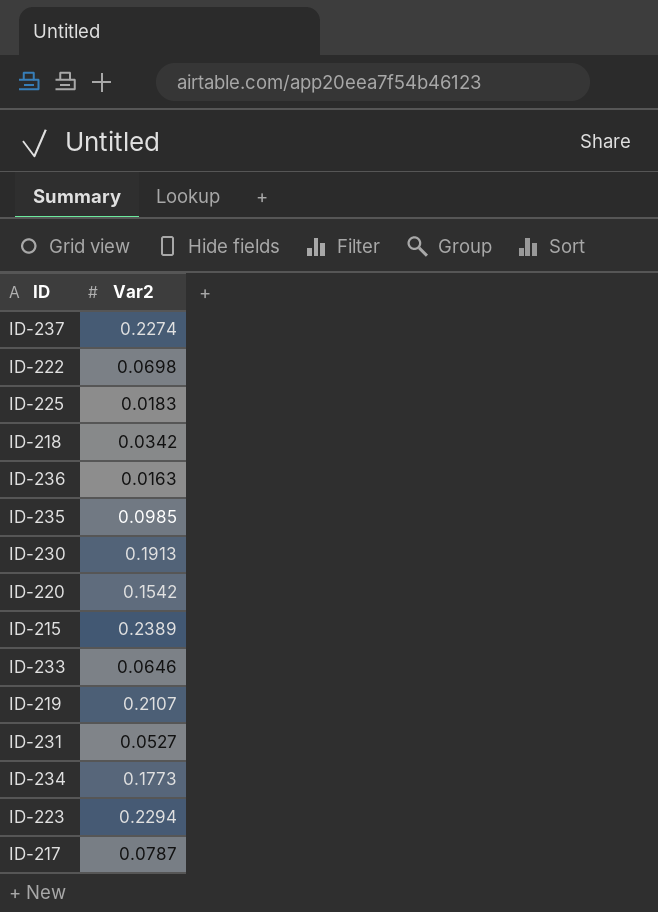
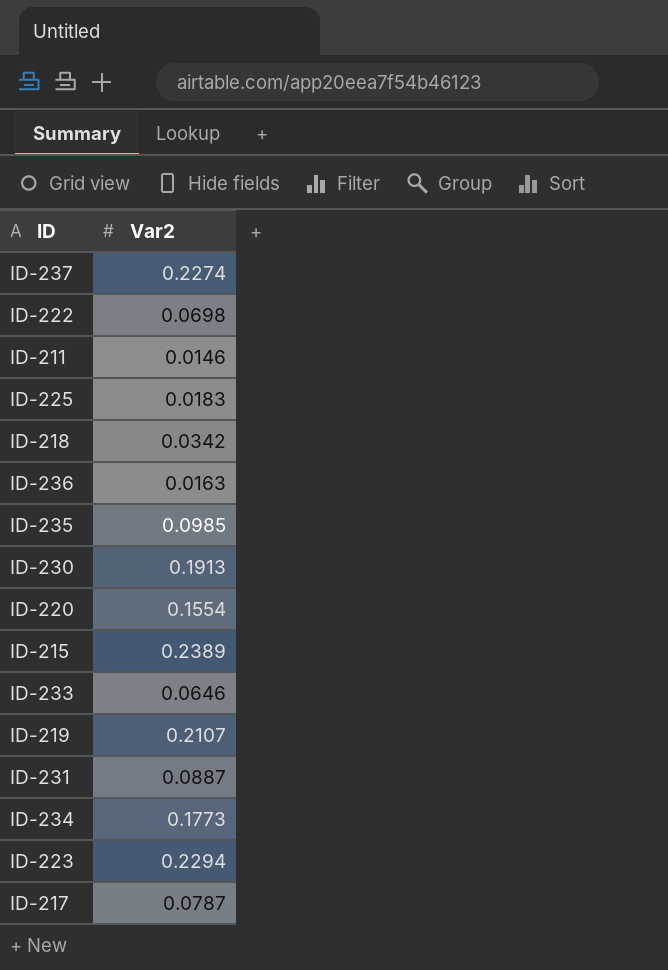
row ID-211: none -> 0.0146
ID-220 | Var2: 0.1542 -> 0.1554
ID-231 | Var2: 0.0527 -> 0.0887

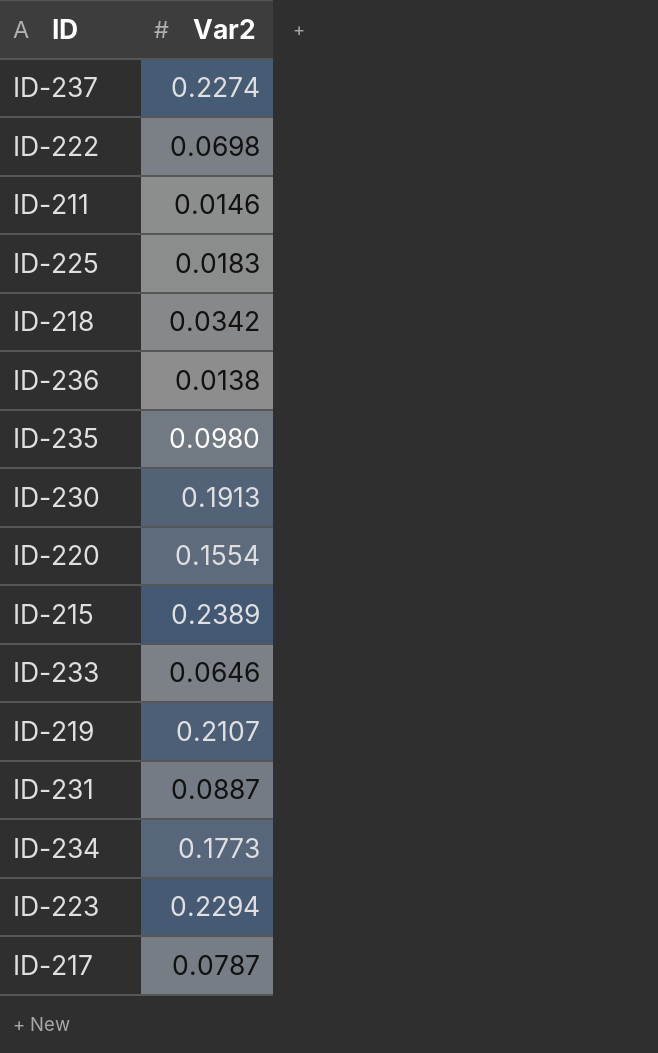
ID-236 | Var2: 0.0163 -> 0.0138
ID-235 | Var2: 0.0985 -> 0.0980

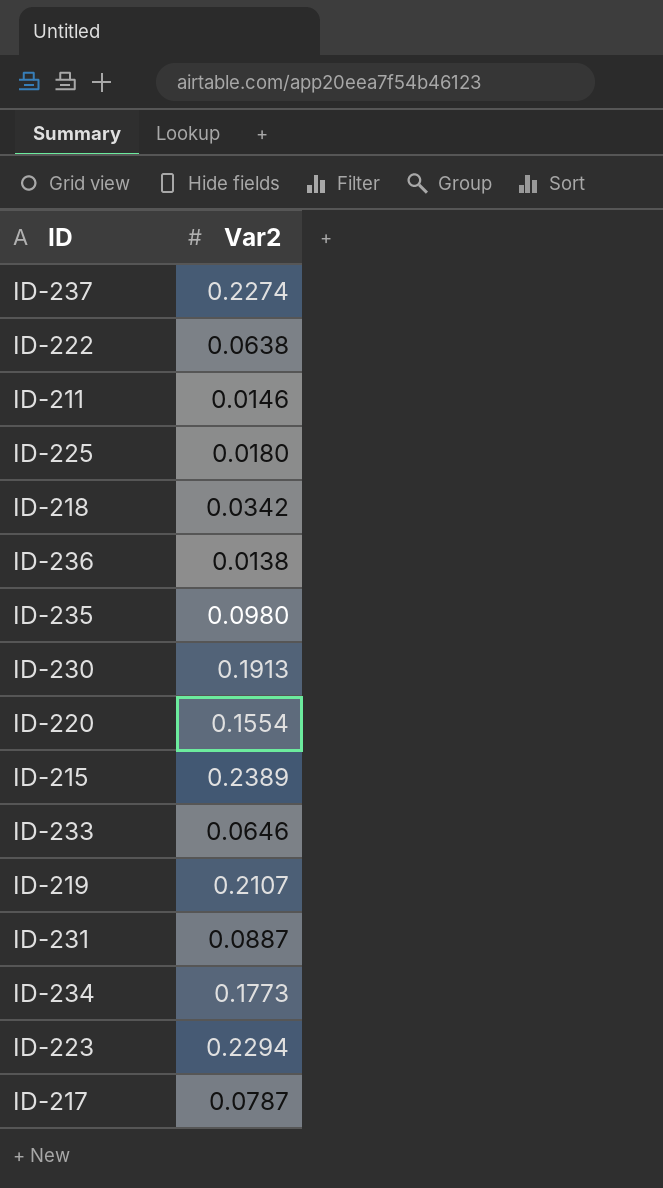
ID-222 | Var2: 0.0698 -> 0.0638
ID-225 | Var2: 0.0183 -> 0.0180

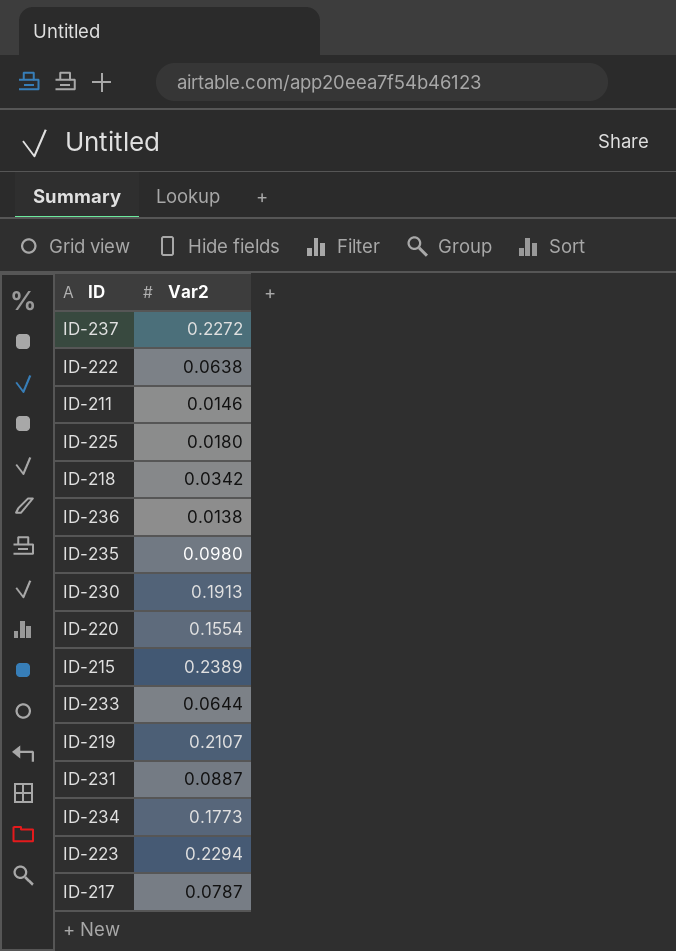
ID-237 | Var2: 0.2274 -> 0.2272
ID-233 | Var2: 0.0646 -> 0.0644

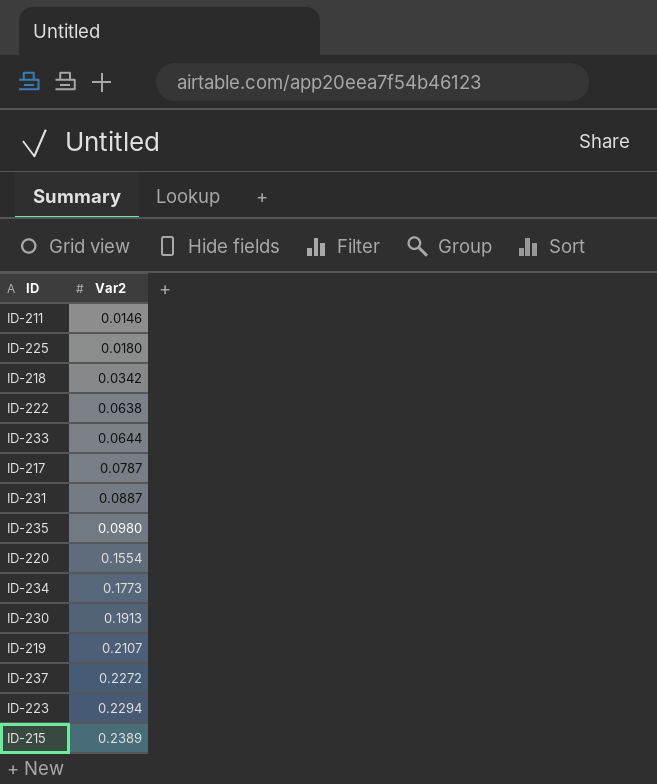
row order: none -> Var2 ascending
row ID-236: 0.0138 -> none

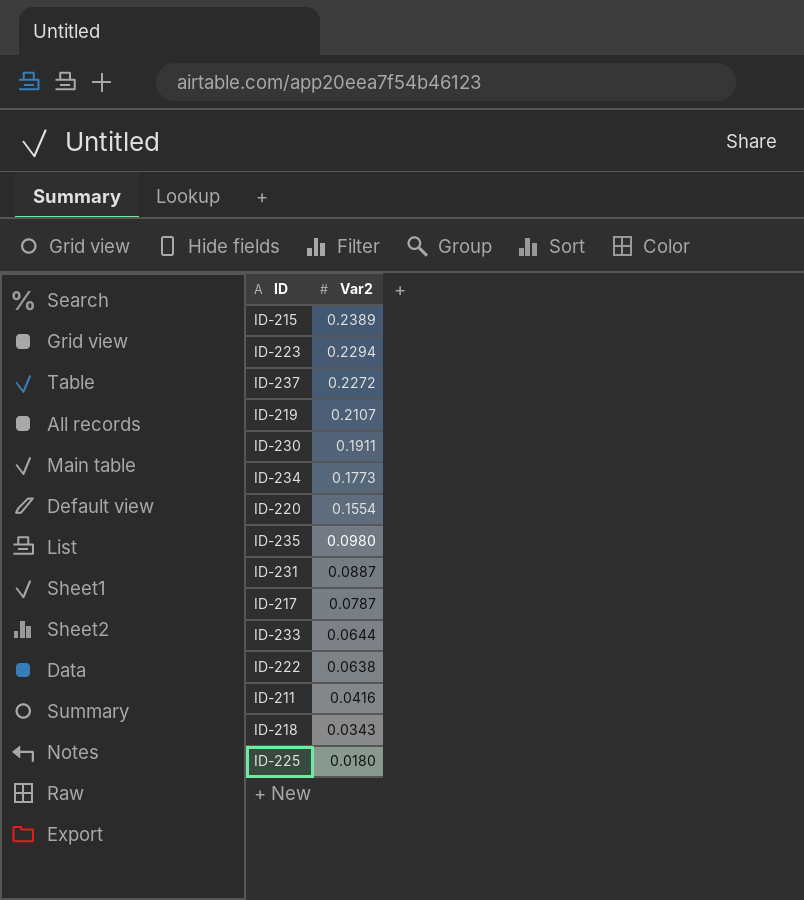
row order: Var2 ascending -> Var2 descending
ID-230 | Var2: 0.1913 -> 0.1911
ID-211 | Var2: 0.0146 -> 0.0416
ID-218 | Var2: 0.0342 -> 0.0343

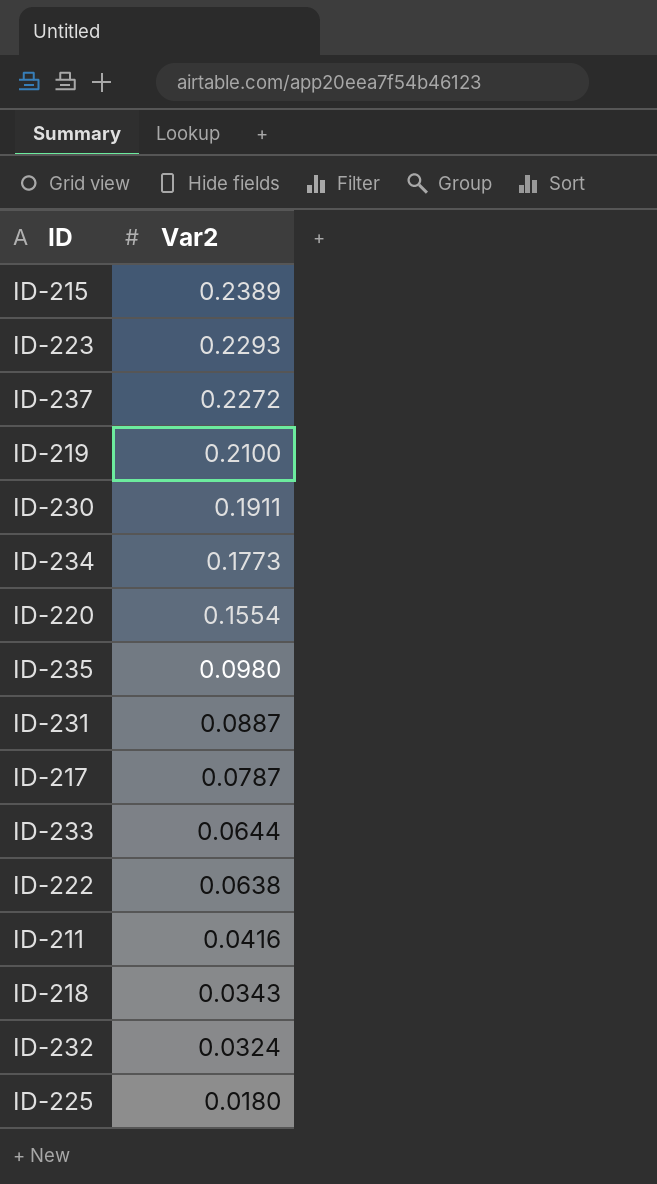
ID-223 | Var2: 0.2294 -> 0.2293
ID-219 | Var2: 0.2107 -> 0.2100
row ID-232: none -> 0.0324

